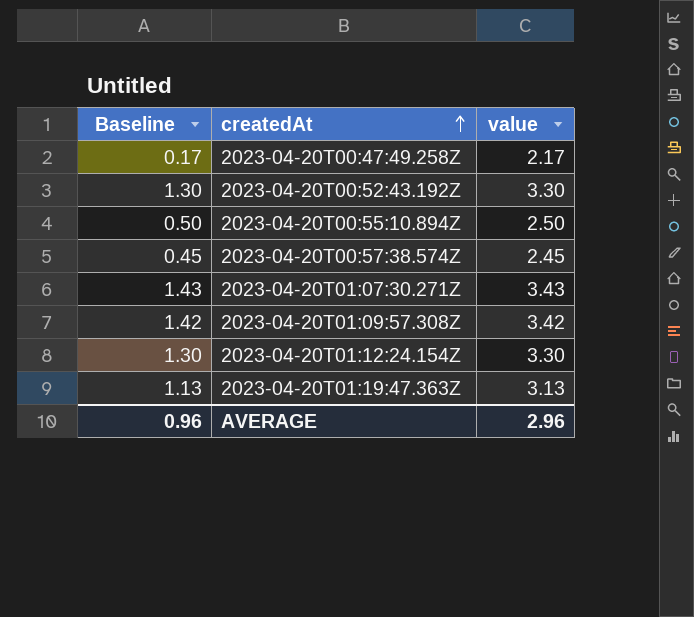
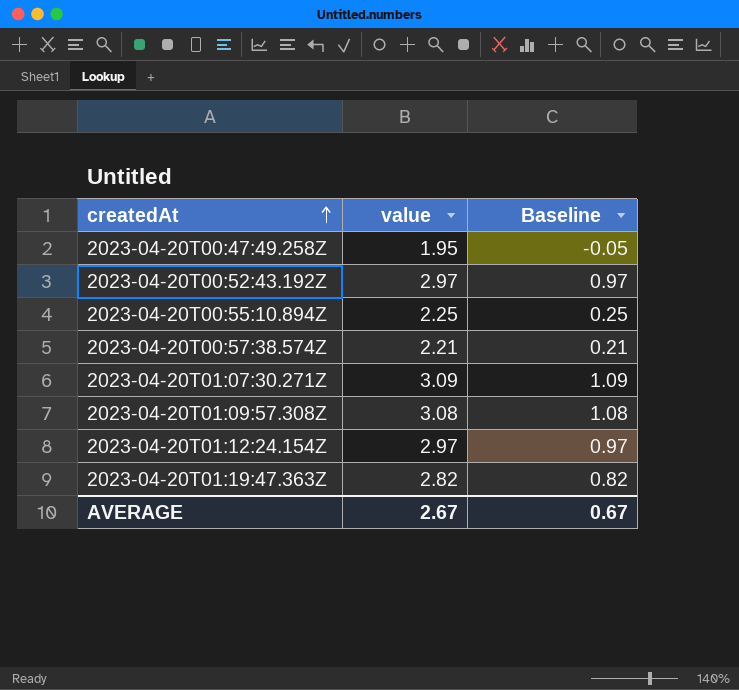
column Baseline | position: 1 -> 3
2023-04-20T00:47:49.258Z | value: 2.17 -> 1.95
2023-04-20T00:47:49.258Z | Baseline: 0.17 -> -0.05
2023-04-20T00:52:43.192Z | value: 3.30 -> 2.97
2023-04-20T00:52:43.192Z | Baseline: 1.30 -> 0.97
2023-04-20T00:55:10.894Z | value: 2.50 -> 2.25
2023-04-20T00:55:10.894Z | Baseline: 0.50 -> 0.25
2023-04-20T00:57:38.574Z | value: 2.45 -> 2.21
2023-04-20T00:57:38.574Z | Baseline: 0.45 -> 0.21
2023-04-20T01:07:30.271Z | value: 3.43 -> 3.09
2023-04-20T01:07:30.271Z | Baseline: 1.43 -> 1.09
2023-04-20T01:09:57.308Z | value: 3.42 -> 3.08
2023-04-20T01:09:57.308Z | Baseline: 1.42 -> 1.08
2023-04-20T01:12:24.154Z | value: 3.30 -> 2.97
2023-04-20T01:12:24.154Z | Baseline: 1.30 -> 0.97
2023-04-20T01:19:47.363Z | value: 3.13 -> 2.82
2023-04-20T01:19:47.363Z | Baseline: 1.13 -> 0.82
AVERAGE | value: 2.96 -> 2.67
AVERAGE | Baseline: 0.96 -> 0.67

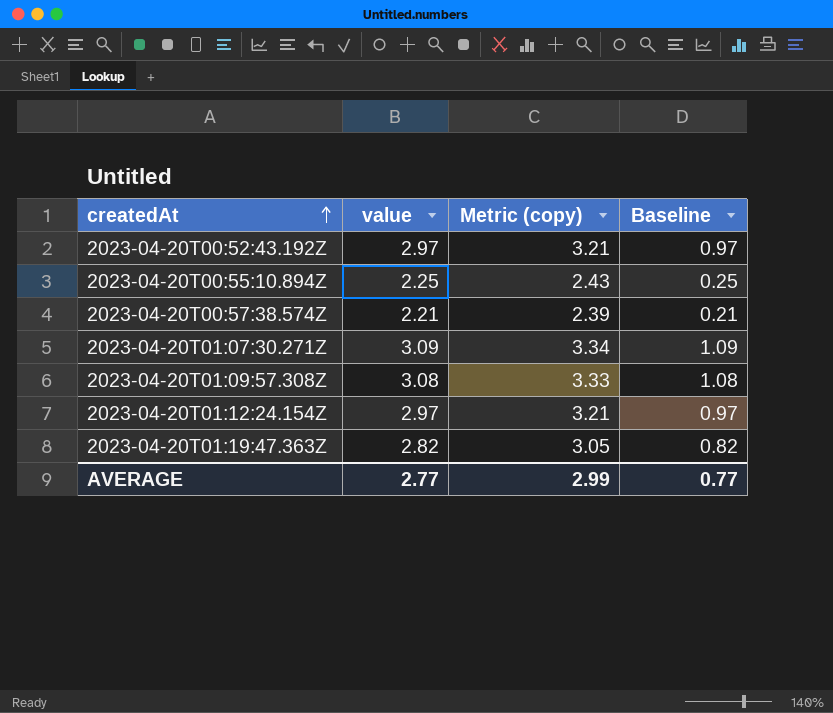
column Metric (copy) | formula: none -> [value] * 1.08
row 2023-04-20T00:47:49.258Z: 1.95 | -0.05 -> none
AVERAGE | value: 2.67 -> 2.77
AVERAGE | Baseline: 0.67 -> 0.77

